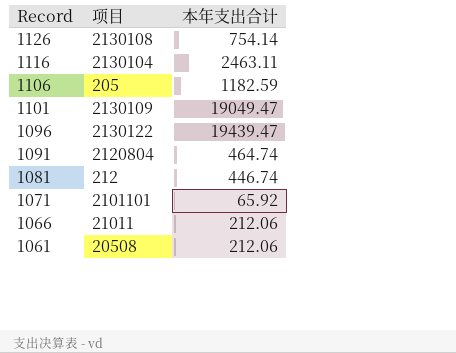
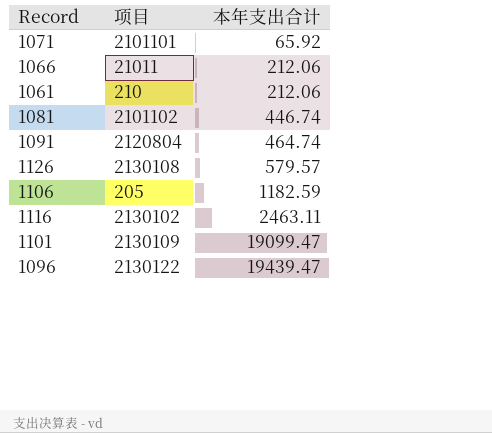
row order: Record descending -> 本年支出合计 ascending
1061 | 项目: 20508 -> 210
1081 | 项目: 212 -> 2101102
1126 | 本年支出合计: 754.14 -> 579.57
1116 | 项目: 2130104 -> 2130102
1101 | 本年支出合计: 19049.47 -> 19099.47

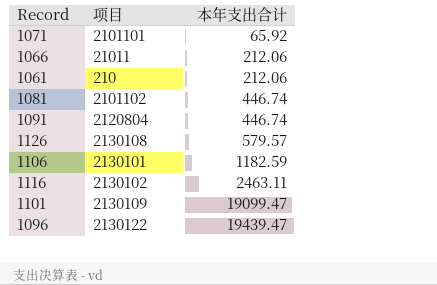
1091 | 本年支出合计: 464.74 -> 446.74
1106 | 项目: 205 -> 2130101

